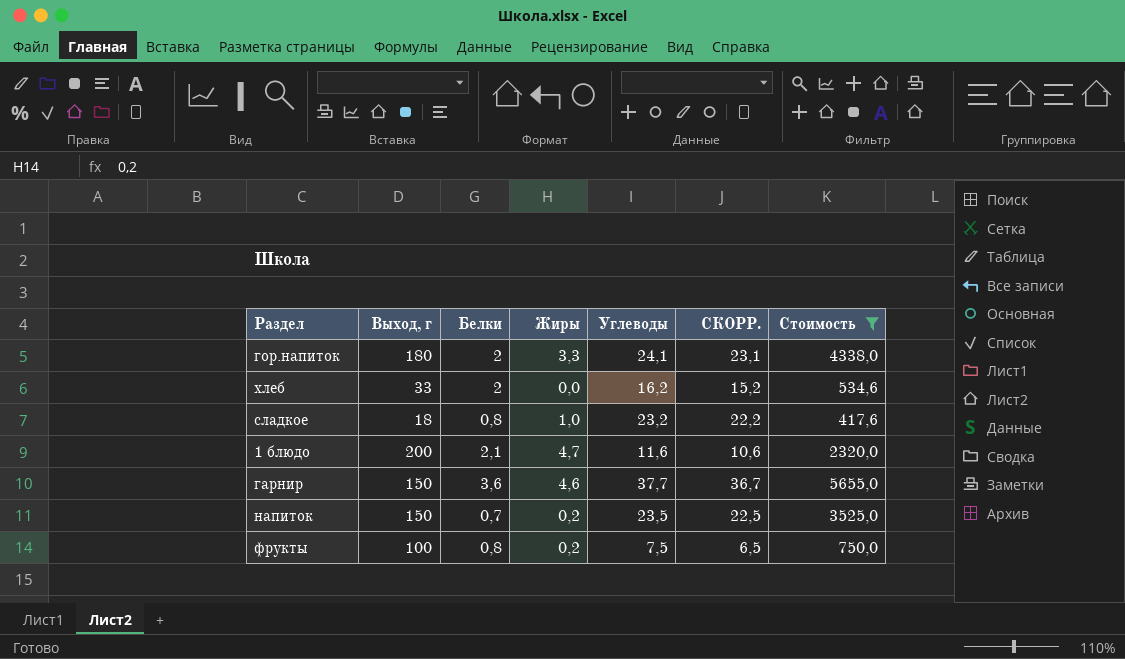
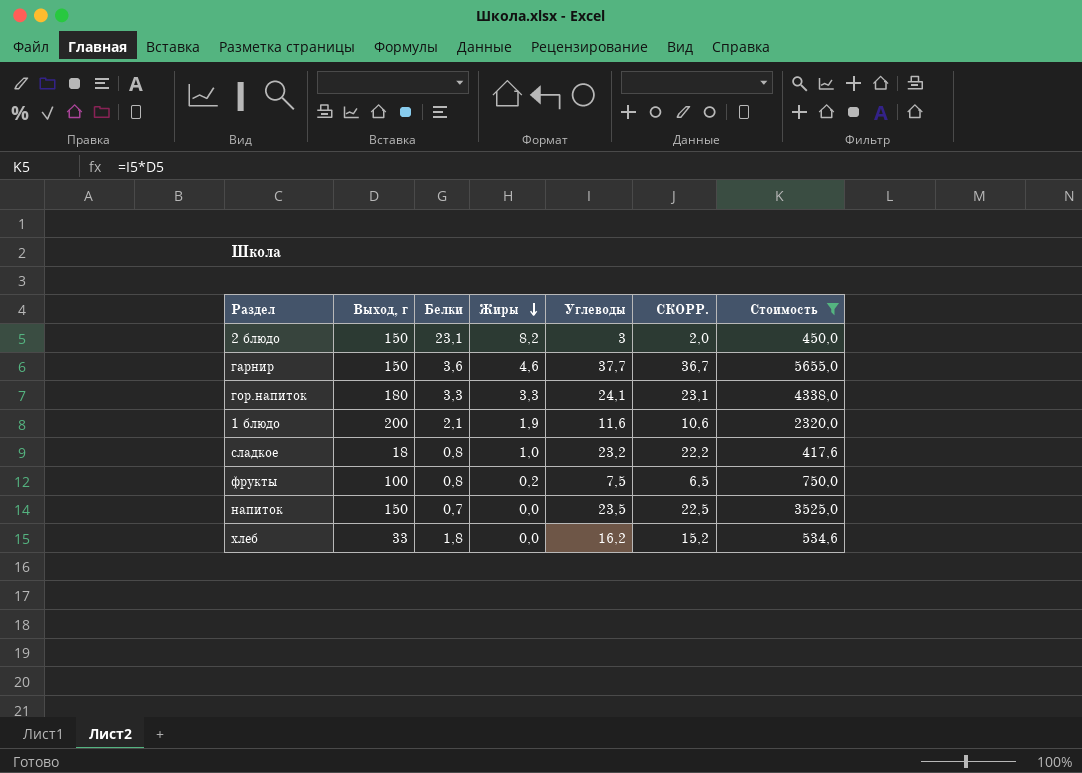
row order: none -> Жиры descending
row 2 блюдо: none -> 150 | 23,1 | 8,2 | 3 | 2,0 | 450,0
гор.напиток | Белки: 2 -> 3,3
1 блюдо | Жиры: 4,7 -> 1,9
напиток | Жиры: 0,2 -> 0,0
хлеб | Белки: 2 -> 1,8

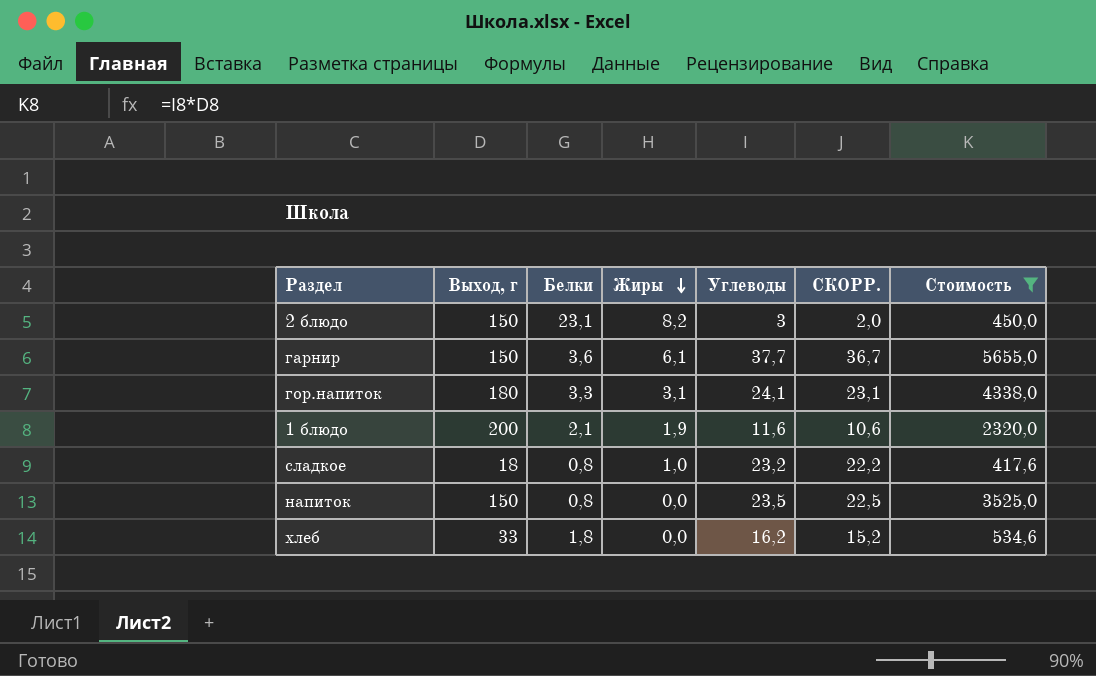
row фрукты: 100 | 0,8 | 0,2 | 7,5 | 6,5 | 750,0 -> none
гарнир | Жиры: 4,6 -> 6,1
гор.напиток | Жиры: 3,3 -> 3,1
напиток | Белки: 0,7 -> 0,8

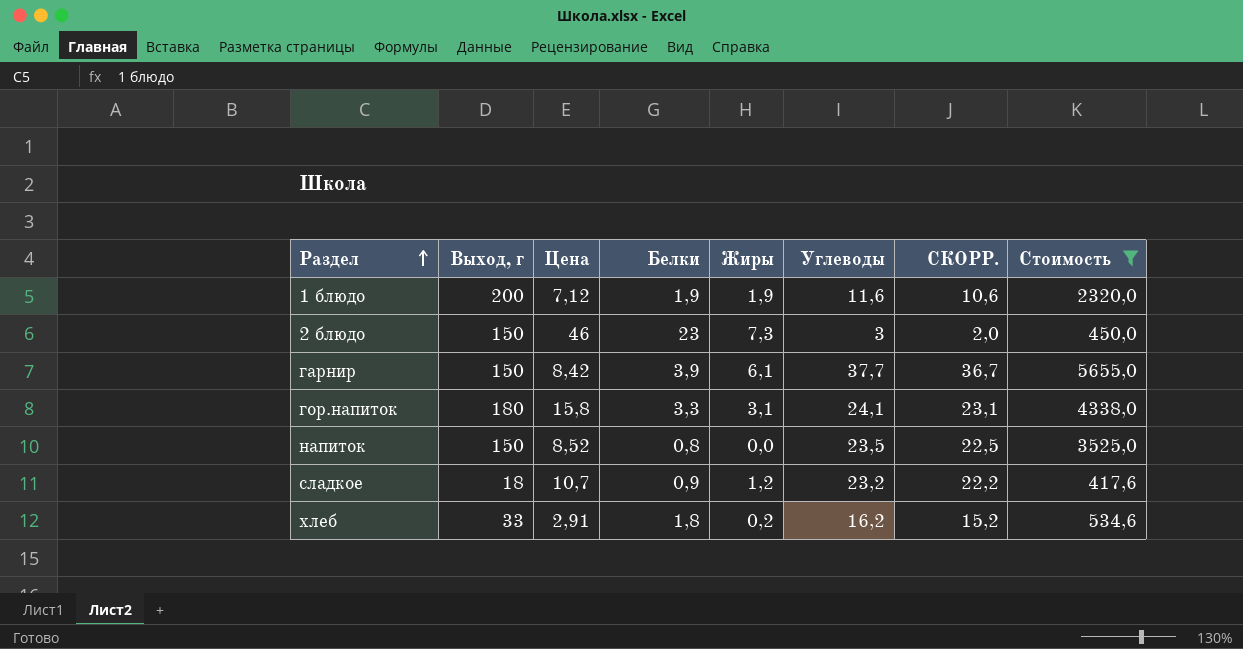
row order: Жиры descending -> Раздел ascending
column Цена | position: none -> 3
1 блюдо | Белки: 2,1 -> 1,9
2 блюдо | Белки: 23,1 -> 23
2 блюдо | Жиры: 8,2 -> 7,3
гарнир | Белки: 3,6 -> 3,9
сладкое | Белки: 0,8 -> 0,9
сладкое | Жиры: 1,0 -> 1,2
хлеб | Жиры: 0,0 -> 0,2

